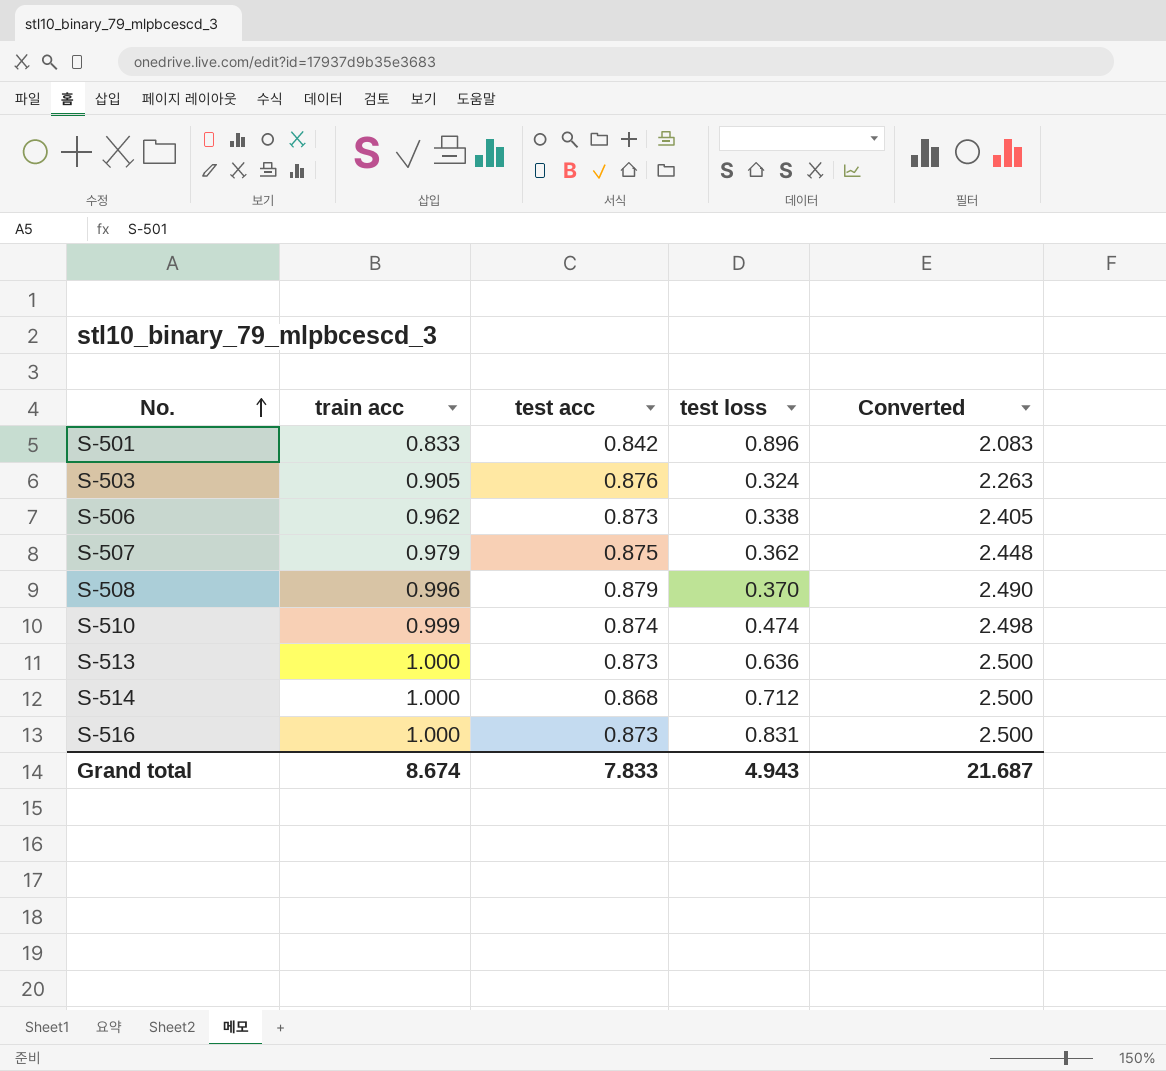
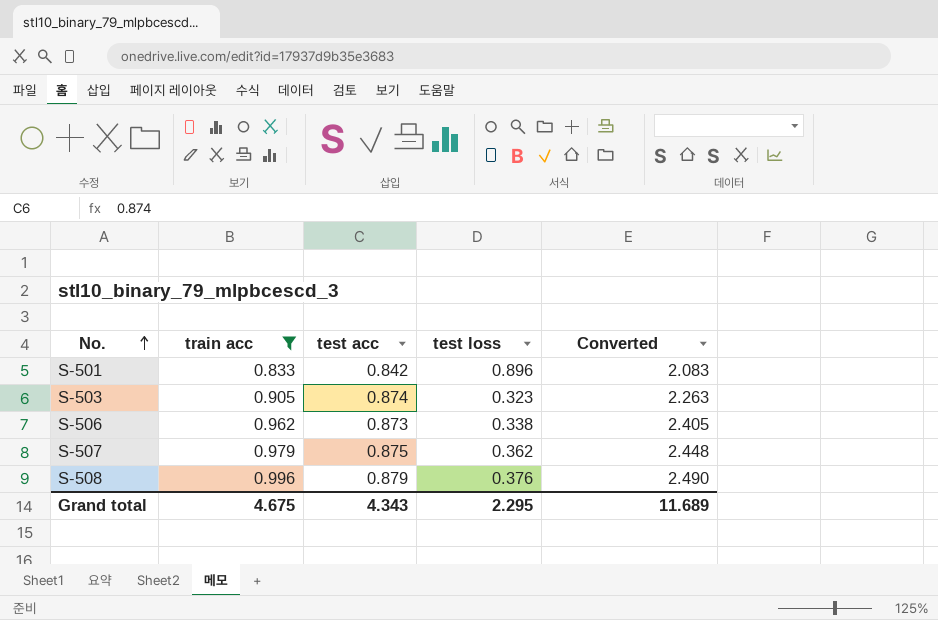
filter: none -> train acc <= 0.996
S-503 | test acc: 0.876 -> 0.874
S-503 | test loss: 0.324 -> 0.323
S-508 | test loss: 0.370 -> 0.376
Grand total | train acc: 8.674 -> 4.675
Grand total | test acc: 7.833 -> 4.343
Grand total | test loss: 4.943 -> 2.295
Grand total | Converted: 21.687 -> 11.689

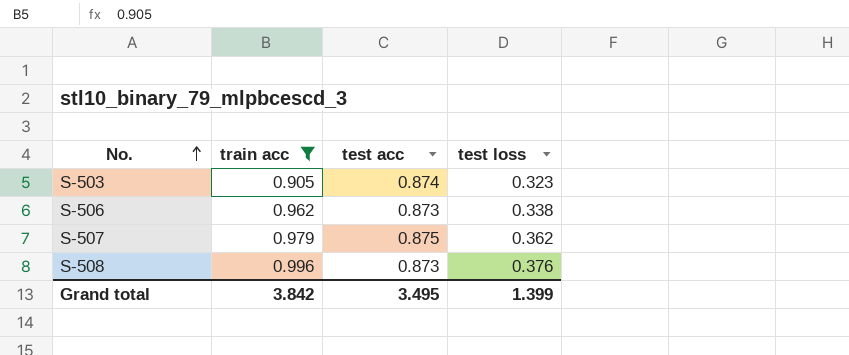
column Converted | formula: [train acc] * 2.5 -> none
row S-501: 0.833 | 0.842 | 0.896 | 2.083 -> none
S-508 | test acc: 0.879 -> 0.873
Grand total | train acc: 4.675 -> 3.842
Grand total | test acc: 4.343 -> 3.495
Grand total | test loss: 2.295 -> 1.399

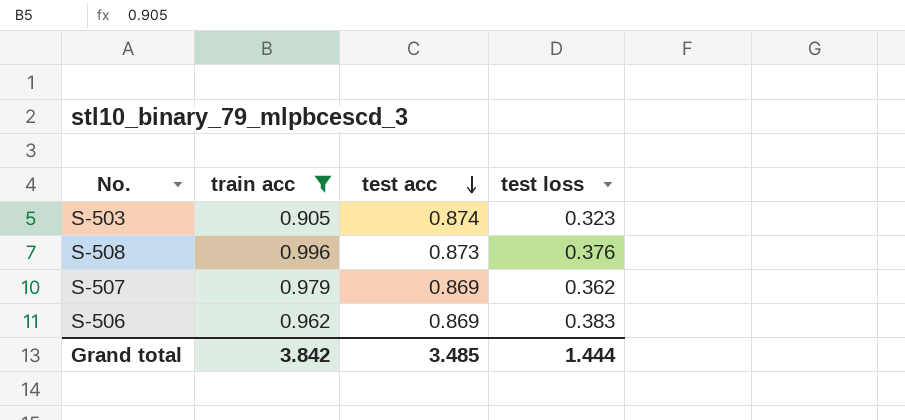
row order: No. ascending -> test acc descending
S-507 | test acc: 0.875 -> 0.869
S-506 | test acc: 0.873 -> 0.869
S-506 | test loss: 0.338 -> 0.383
Grand total | test acc: 3.495 -> 3.485
Grand total | test loss: 1.399 -> 1.444

